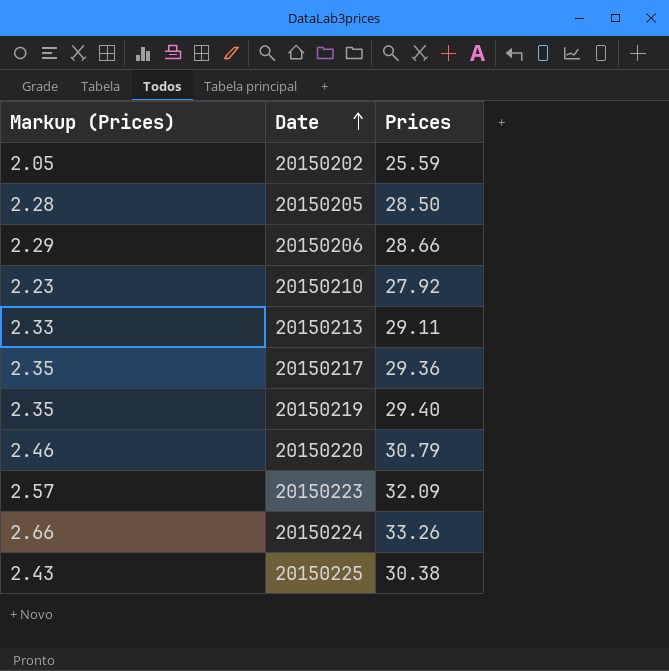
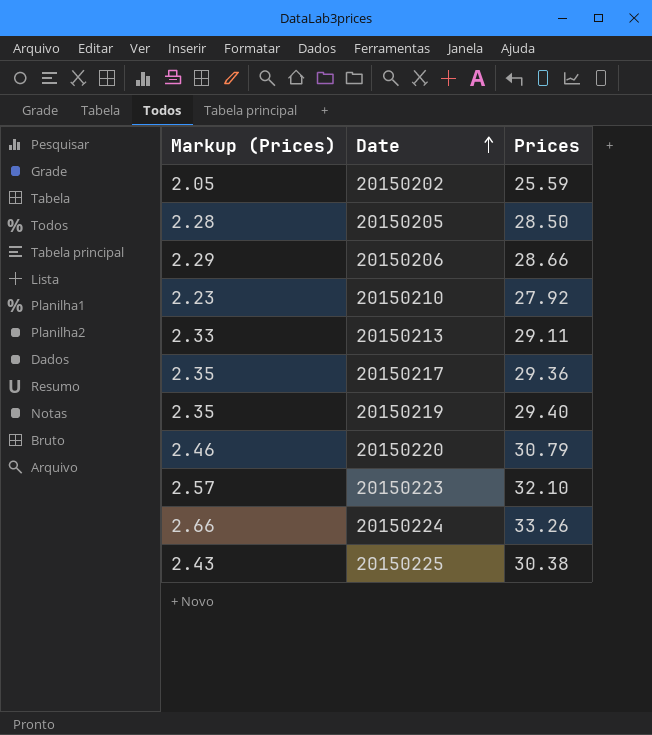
20150223 | Prices: 32.09 -> 32.10

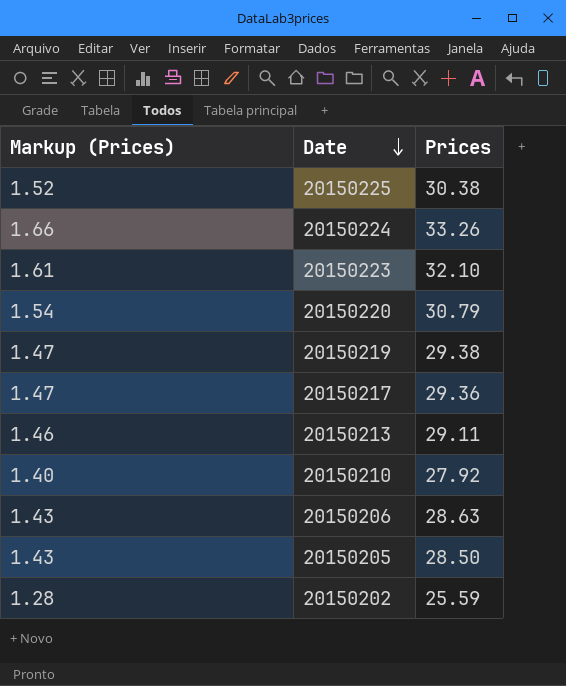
row order: Date ascending -> Date descending
column Markup (Prices) | formula: [Prices] * 0.08 -> [Prices] * 0.05
20150219 | Prices: 29.40 -> 29.38
20150206 | Prices: 28.66 -> 28.63

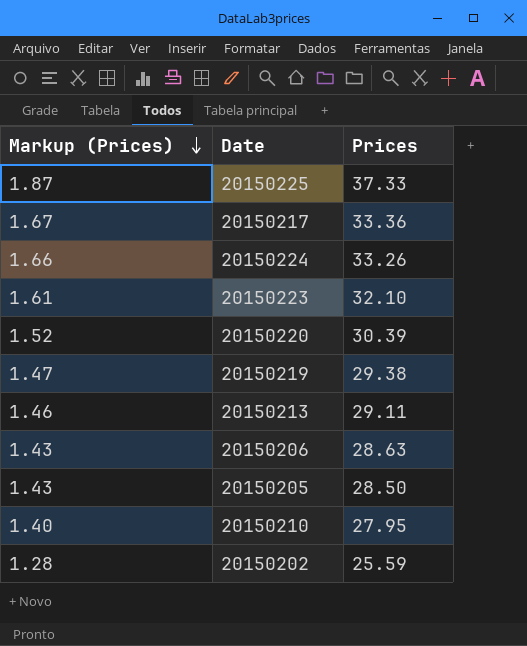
row order: Date descending -> Markup (Prices) descending
20150225 | Markup (Prices): 1.52 -> 1.87
20150225 | Prices: 30.38 -> 37.33
20150217 | Markup (Prices): 1.47 -> 1.67
20150217 | Prices: 29.36 -> 33.36
20150220 | Markup (Prices): 1.54 -> 1.52
20150220 | Prices: 30.79 -> 30.39
20150210 | Prices: 27.92 -> 27.95

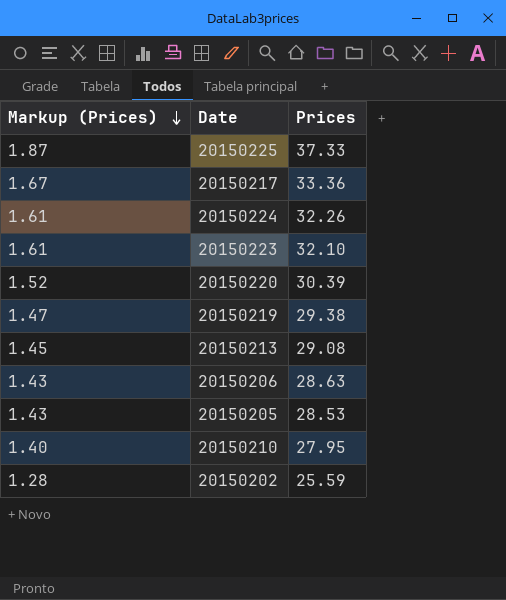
20150224 | Markup (Prices): 1.66 -> 1.61
20150224 | Prices: 33.26 -> 32.26
20150213 | Markup (Prices): 1.46 -> 1.45
20150213 | Prices: 29.11 -> 29.08
20150205 | Prices: 28.50 -> 28.53

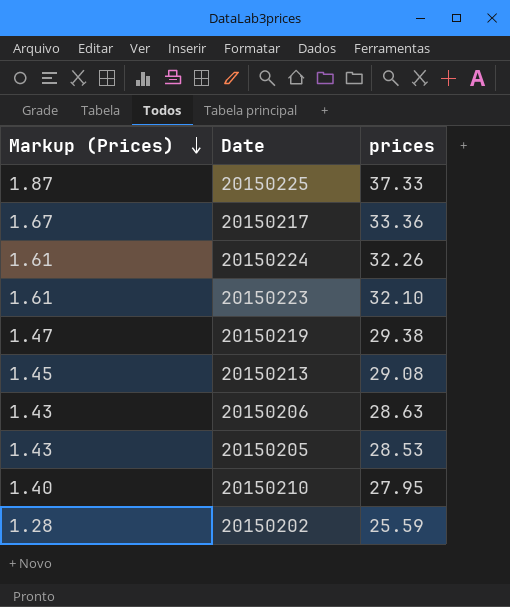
column name: Prices -> prices
row 20150220: 1.52 | 30.39 -> none

